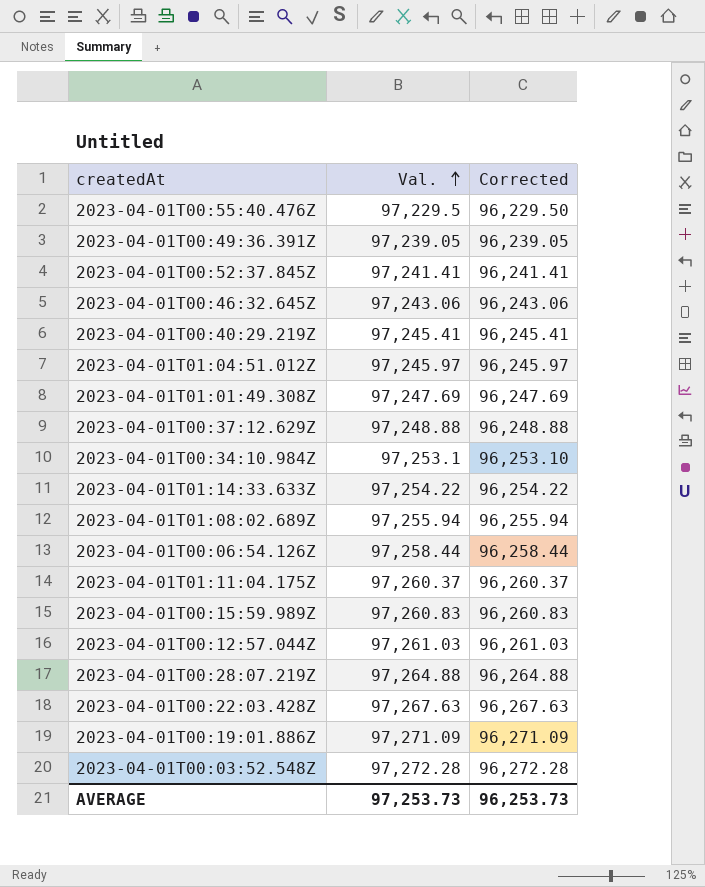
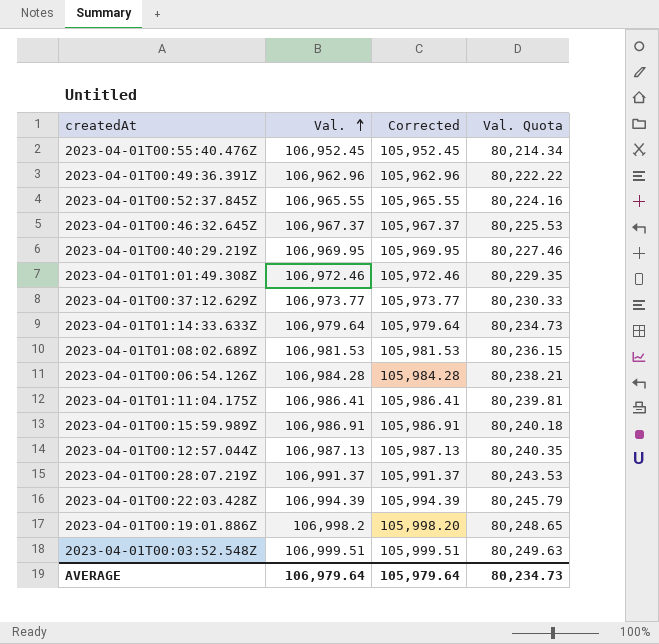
column Val. Quota | formula: none -> [Val.] * 0.75
row 2023-04-01T01:04:51.012Z: 97,245.97 | 96,245.97 -> none
row 2023-04-01T00:34:10.984Z: 97,253.1 | 96,253.10 -> none
2023-04-01T00:55:40.476Z | Val.: 97,229.5 -> 106,952.45
2023-04-01T00:55:40.476Z | Corrected: 96,229.50 -> 105,952.45
2023-04-01T00:49:36.391Z | Val.: 97,239.05 -> 106,962.96
2023-04-01T00:49:36.391Z | Corrected: 96,239.05 -> 105,962.96
2023-04-01T00:52:37.845Z | Val.: 97,241.41 -> 106,965.55
2023-04-01T00:52:37.845Z | Corrected: 96,241.41 -> 105,965.55
2023-04-01T00:46:32.645Z | Val.: 97,243.06 -> 106,967.37
2023-04-01T00:46:32.645Z | Corrected: 96,243.06 -> 105,967.37
2023-04-01T00:40:29.219Z | Val.: 97,245.41 -> 106,969.95
2023-04-01T00:40:29.219Z | Corrected: 96,245.41 -> 105,969.95
2023-04-01T01:01:49.308Z | Val.: 97,247.69 -> 106,972.46
2023-04-01T01:01:49.308Z | Corrected: 96,247.69 -> 105,972.46
2023-04-01T00:37:12.629Z | Val.: 97,248.88 -> 106,973.77
2023-04-01T00:37:12.629Z | Corrected: 96,248.88 -> 105,973.77
2023-04-01T01:14:33.633Z | Val.: 97,254.22 -> 106,979.64
2023-04-01T01:14:33.633Z | Corrected: 96,254.22 -> 105,979.64
2023-04-01T01:08:02.689Z | Val.: 97,255.94 -> 106,981.53
2023-04-01T01:08:02.689Z | Corrected: 96,255.94 -> 105,981.53
2023-04-01T00:06:54.126Z | Val.: 97,258.44 -> 106,984.28
2023-04-01T00:06:54.126Z | Corrected: 96,258.44 -> 105,984.28
2023-04-01T01:11:04.175Z | Val.: 97,260.37 -> 106,986.41
2023-04-01T01:11:04.175Z | Corrected: 96,260.37 -> 105,986.41
2023-04-01T00:15:59.989Z | Val.: 97,260.83 -> 106,986.91
2023-04-01T00:15:59.989Z | Corrected: 96,260.83 -> 105,986.91
2023-04-01T00:12:57.044Z | Val.: 97,261.03 -> 106,987.13
2023-04-01T00:12:57.044Z | Corrected: 96,261.03 -> 105,987.13
2023-04-01T00:28:07.219Z | Val.: 97,264.88 -> 106,991.37
2023-04-01T00:28:07.219Z | Corrected: 96,264.88 -> 105,991.37
2023-04-01T00:22:03.428Z | Val.: 97,267.63 -> 106,994.39
2023-04-01T00:22:03.428Z | Corrected: 96,267.63 -> 105,994.39
2023-04-01T00:19:01.886Z | Val.: 97,271.09 -> 106,998.2
2023-04-01T00:19:01.886Z | Corrected: 96,271.09 -> 105,998.20
2023-04-01T00:03:52.548Z | Val.: 97,272.28 -> 106,999.51
2023-04-01T00:03:52.548Z | Corrected: 96,272.28 -> 105,999.51
AVERAGE | Val.: 97,253.73 -> 106,979.64
AVERAGE | Corrected: 96,253.73 -> 105,979.64

